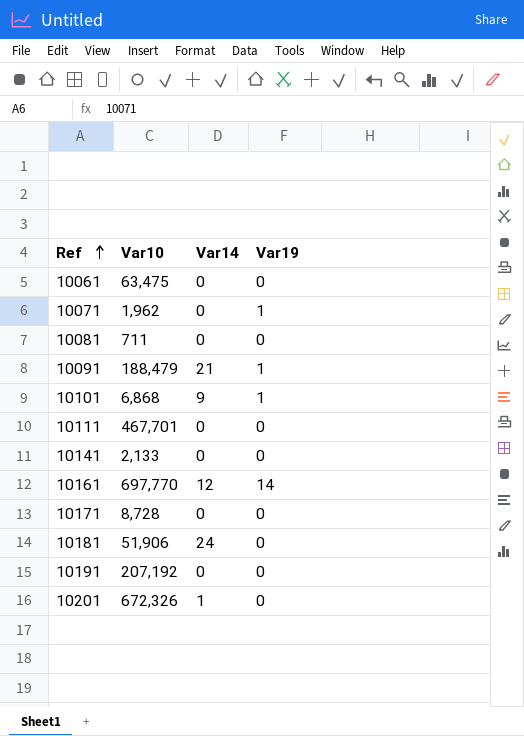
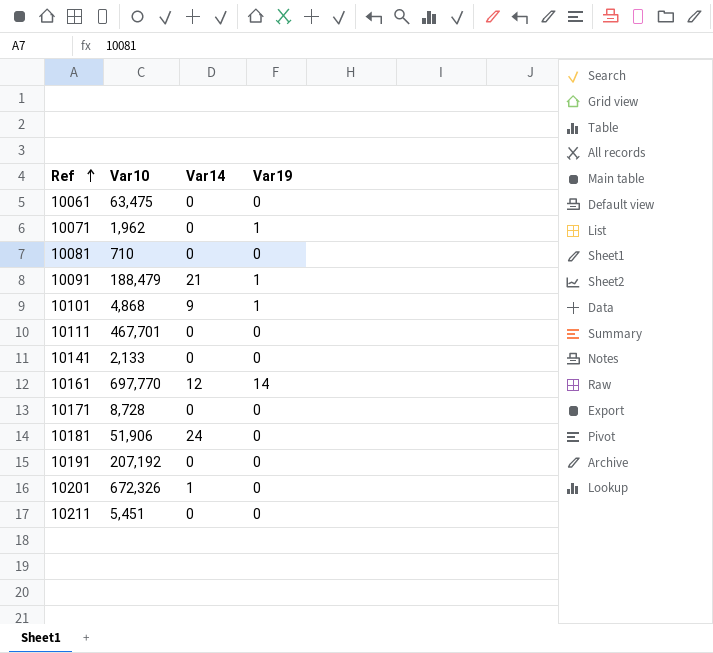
10081 | Var10: 711 -> 710
10101 | Var10: 6,868 -> 4,868
row 10211: none -> 5,451 | 0 | 0

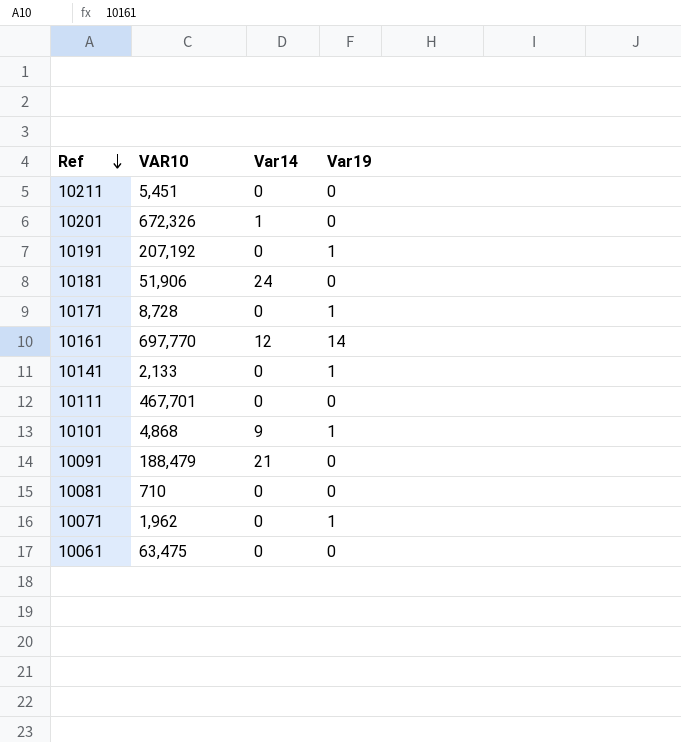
row order: Ref ascending -> Ref descending
column name: Var10 -> VAR10
10191 | Var19: 0 -> 1
10171 | Var19: 0 -> 1
10141 | Var19: 0 -> 1
10091 | Var19: 1 -> 0

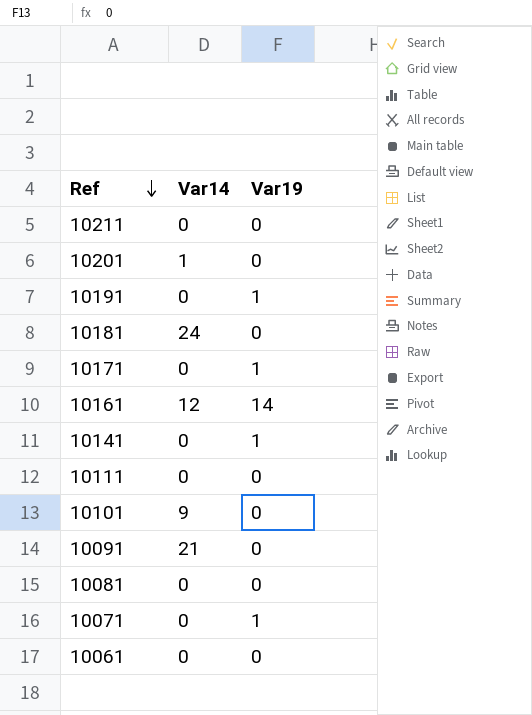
column VAR10 | position: 2 -> none
10101 | Var19: 1 -> 0

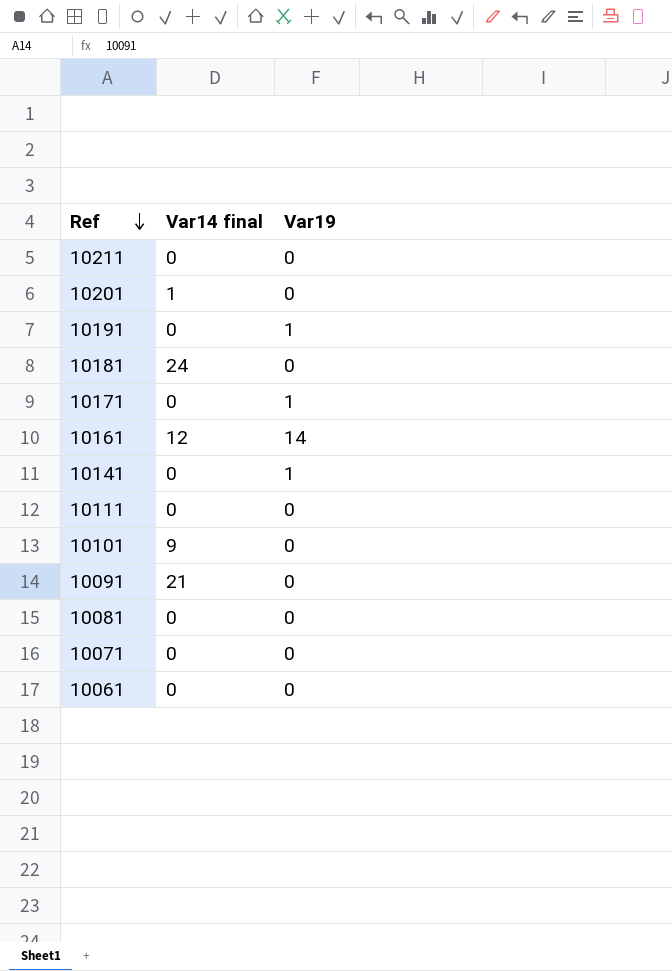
column name: Var14 -> Var14 final
10071 | Var19: 1 -> 0

